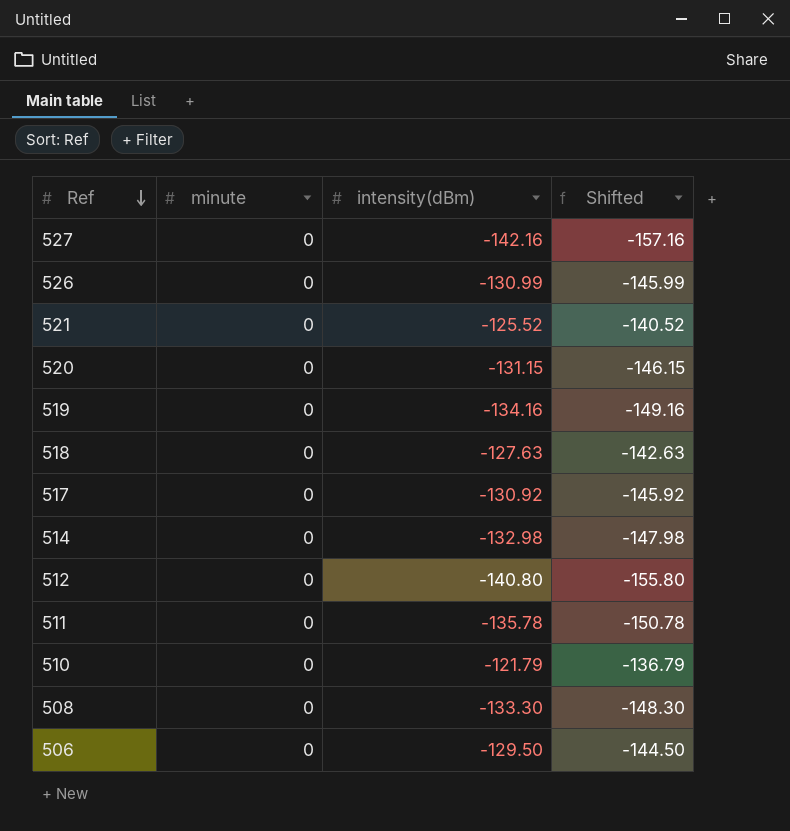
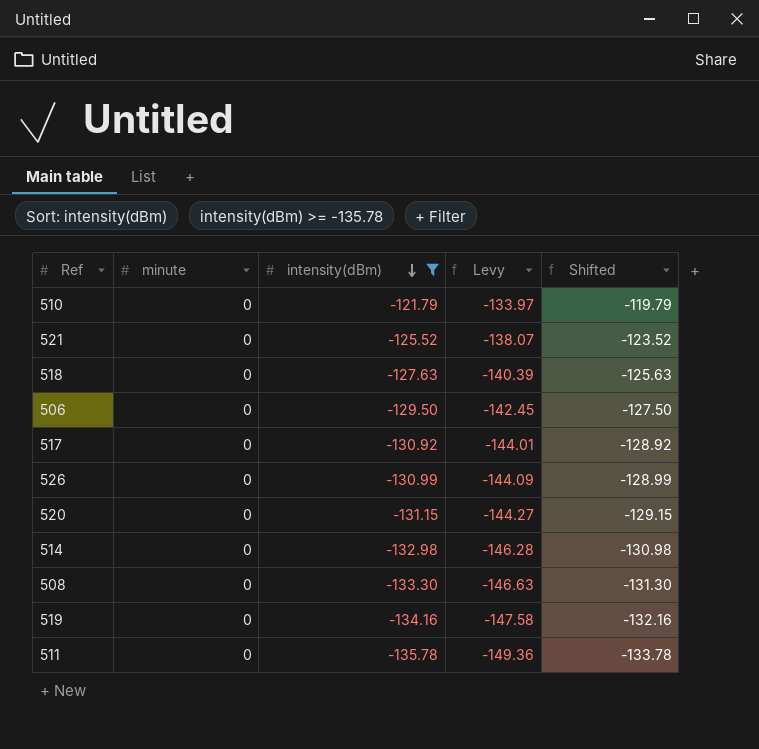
filter: none -> intensity(dBm) >= -135.78
row order: Ref descending -> intensity(dBm) descending
column Levy | formula: none -> [intensity(dBm)] * 1.1
column Shifted | formula: [intensity(dBm)] - 15 -> [intensity(dBm)] + 2

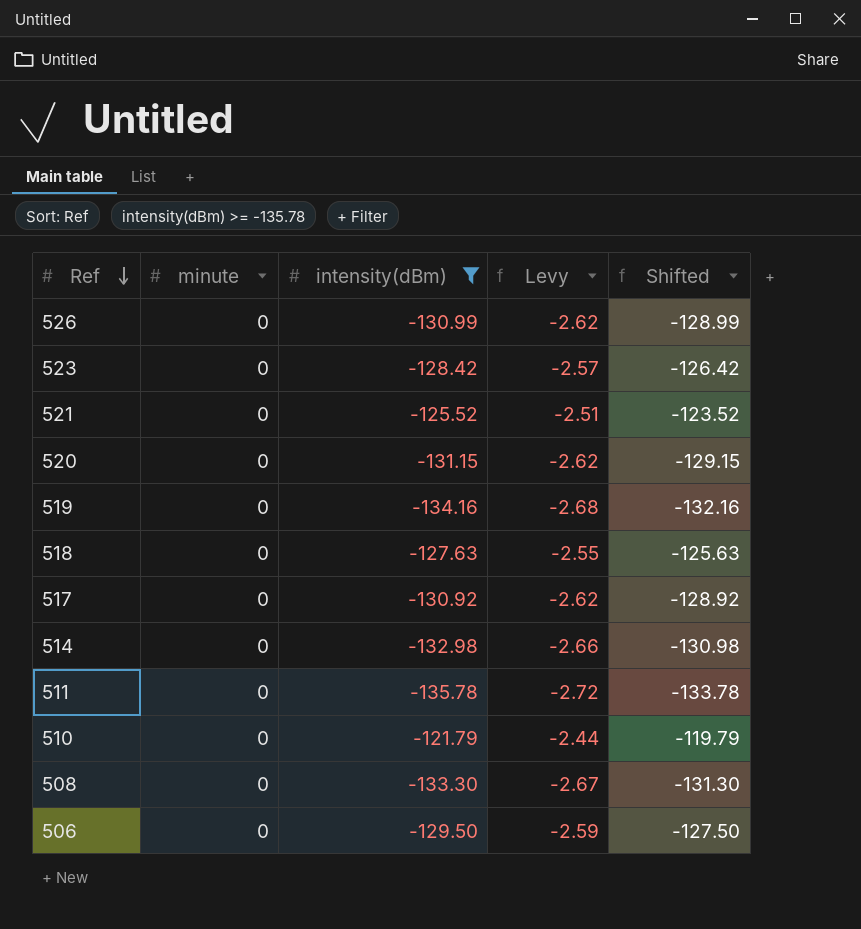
row order: intensity(dBm) descending -> Ref descending
column Levy | formula: [intensity(dBm)] * 1.1 -> [intensity(dBm)] * 0.02
row 523: none -> 0 | -128.42 | -2.57 | -126.42

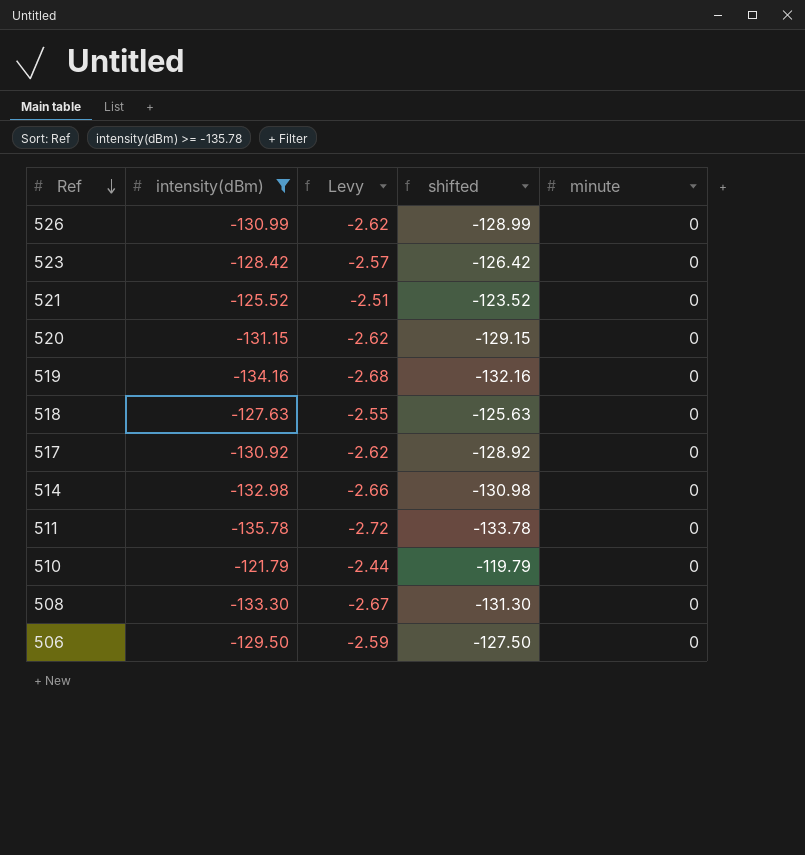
column name: Shifted -> shifted
column minute | position: 2 -> 5

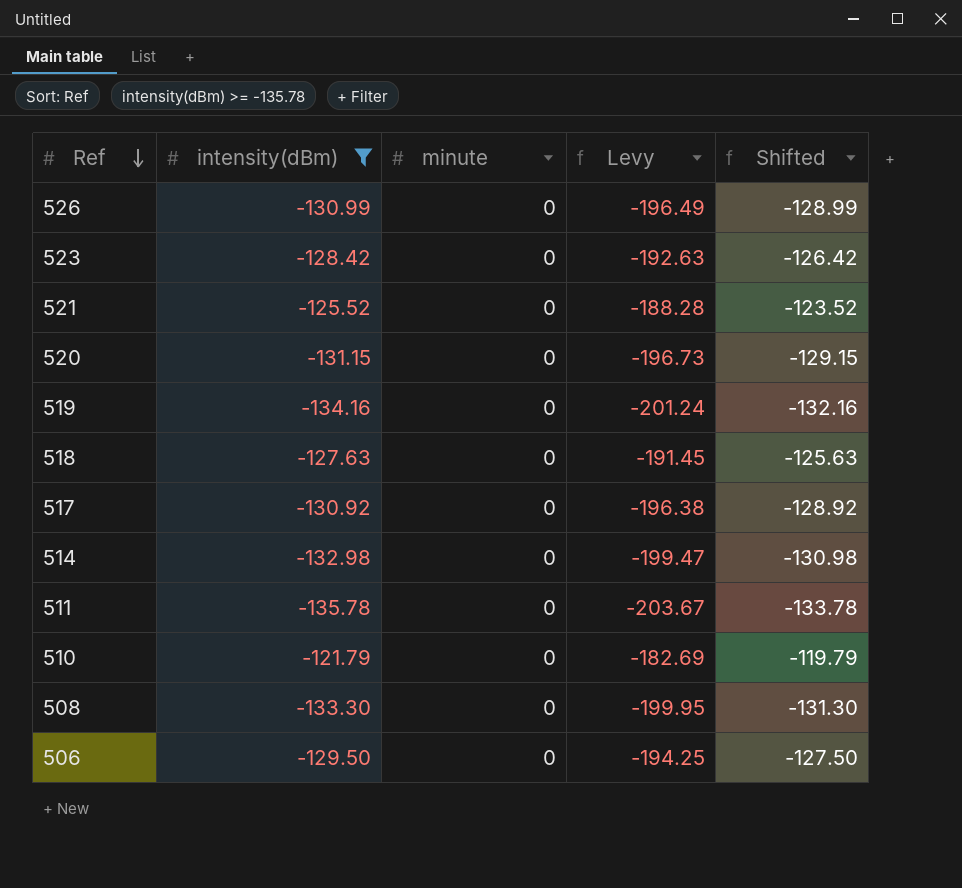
column minute | position: 5 -> 3
column Levy | formula: [intensity(dBm)] * 0.02 -> [intensity(dBm)] * 1.5
column name: shifted -> Shifted

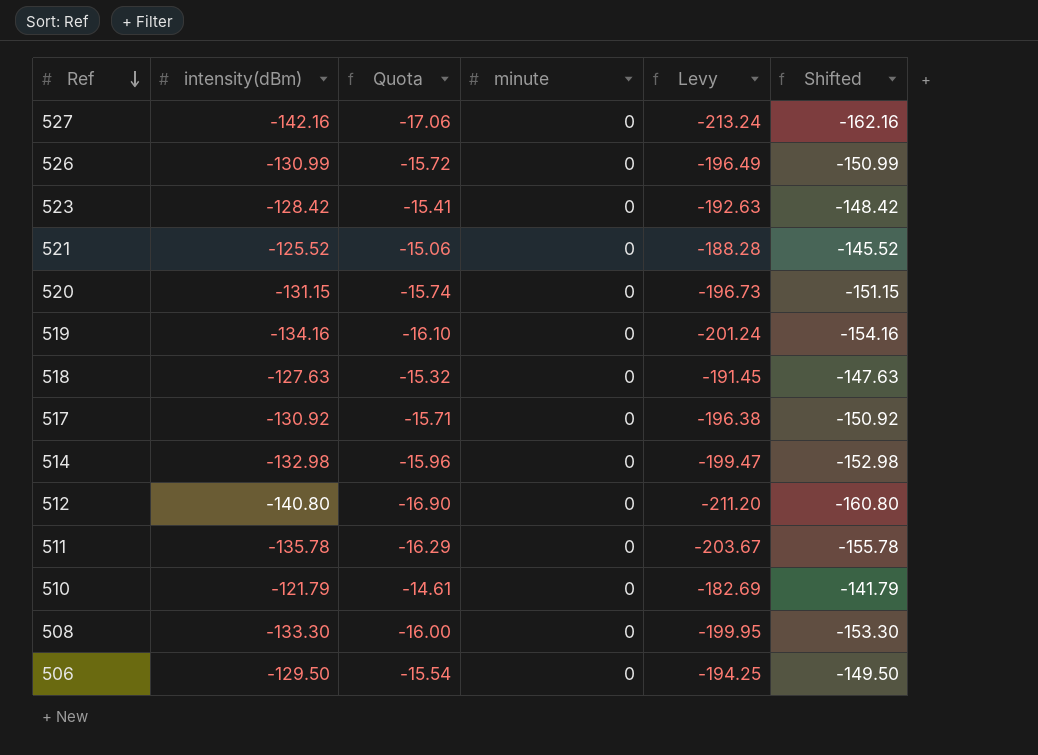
filter: intensity(dBm) >= -135.78 -> none
column Quota | formula: none -> [intensity(dBm)] * 0.12
column Shifted | formula: [intensity(dBm)] + 2 -> [intensity(dBm)] - 20

